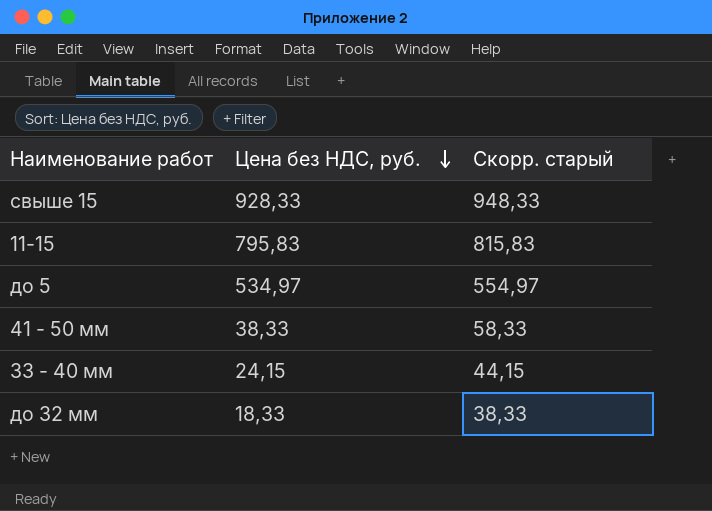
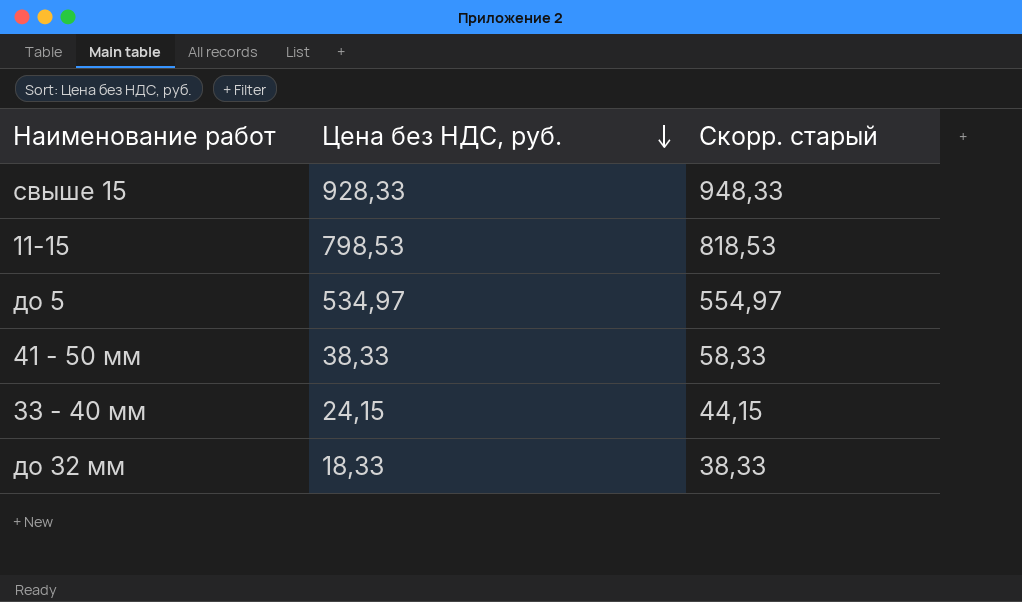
11-15 | Цена без НДС, руб.: 795,83 -> 798,53
11-15 | Скорр. старый: 815,83 -> 818,53

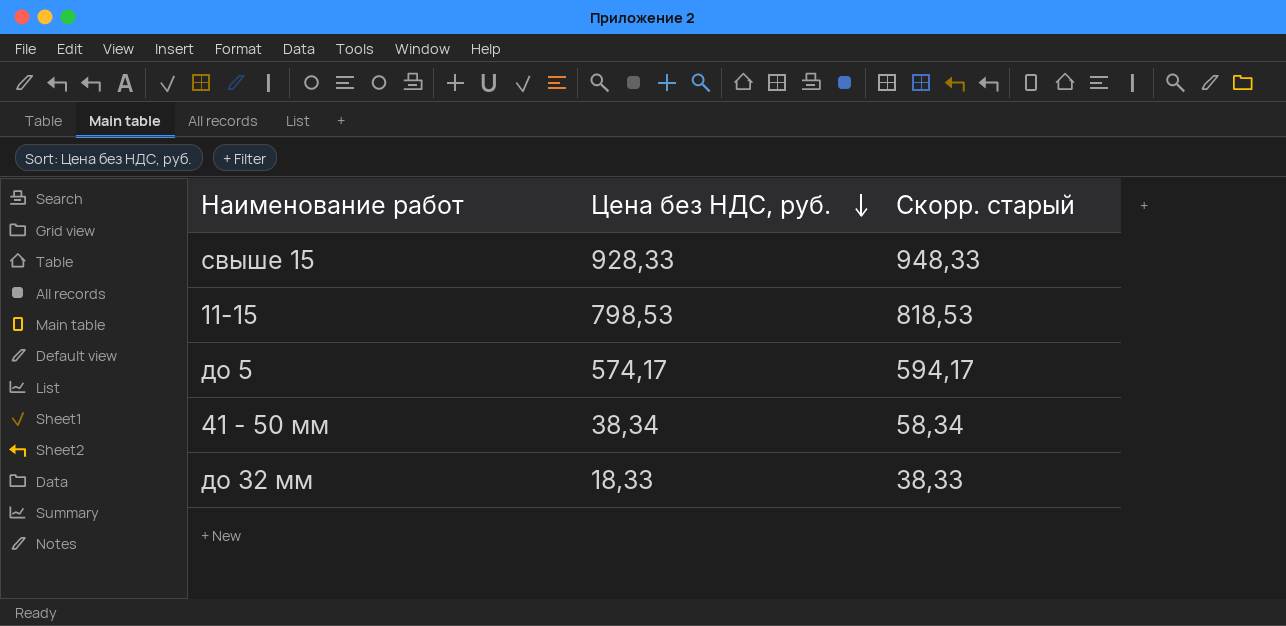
row 33 - 40 мм: 24,15 | 44,15 -> none
до 5 | Цена без НДС, руб.: 534,97 -> 574,17
до 5 | Скорр. старый: 554,97 -> 594,17
41 - 50 мм | Цена без НДС, руб.: 38,33 -> 38,34
41 - 50 мм | Скорр. старый: 58,33 -> 58,34

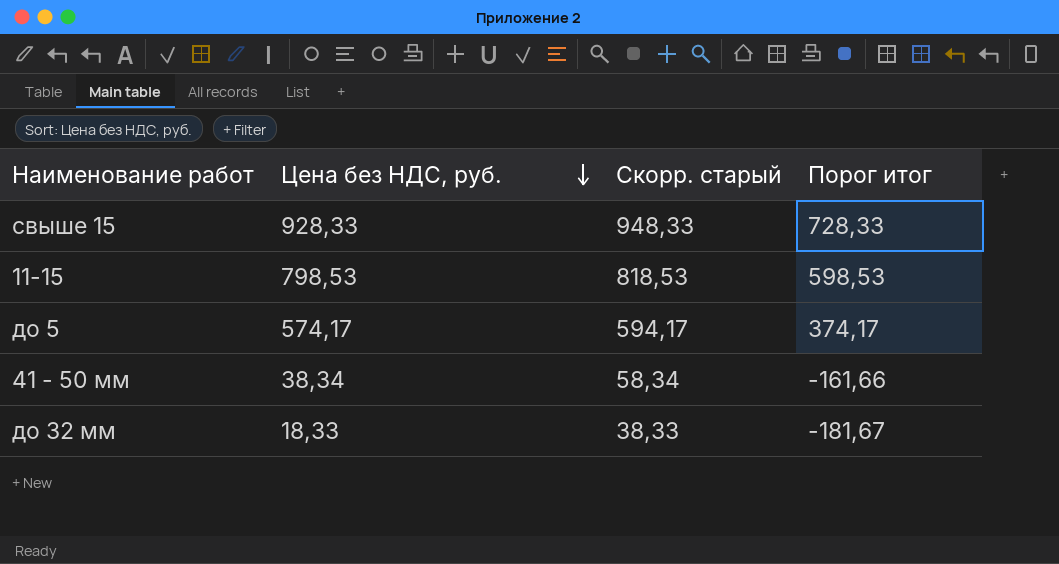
column Порог итог | formula: none -> [Цена без НДС, руб.] - 200

